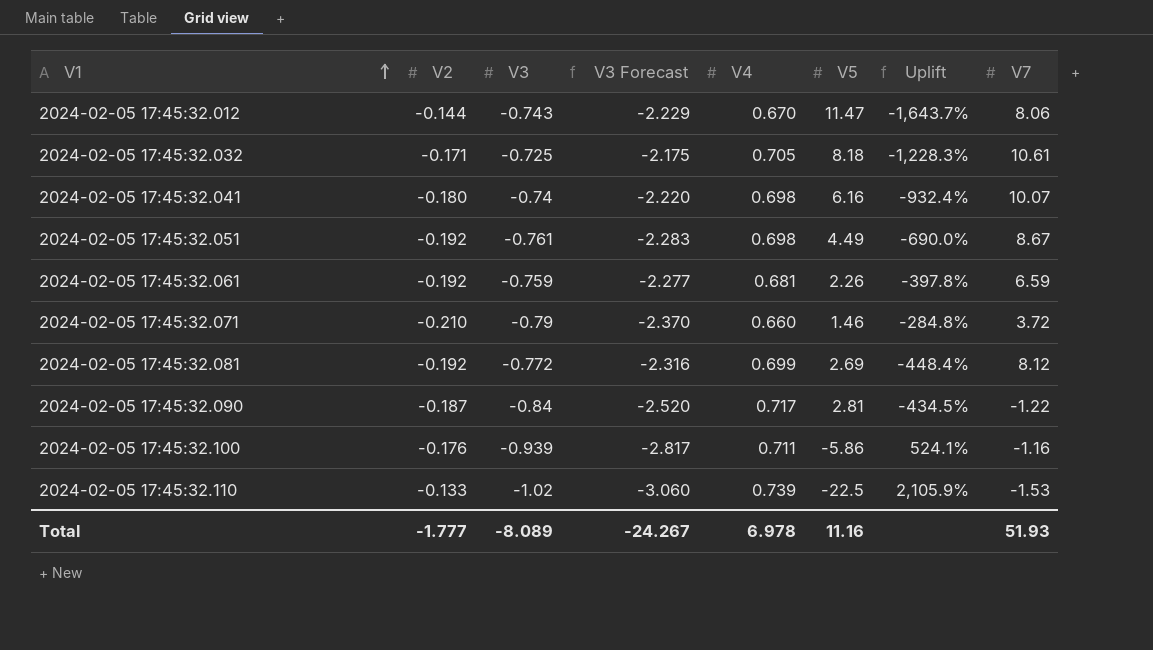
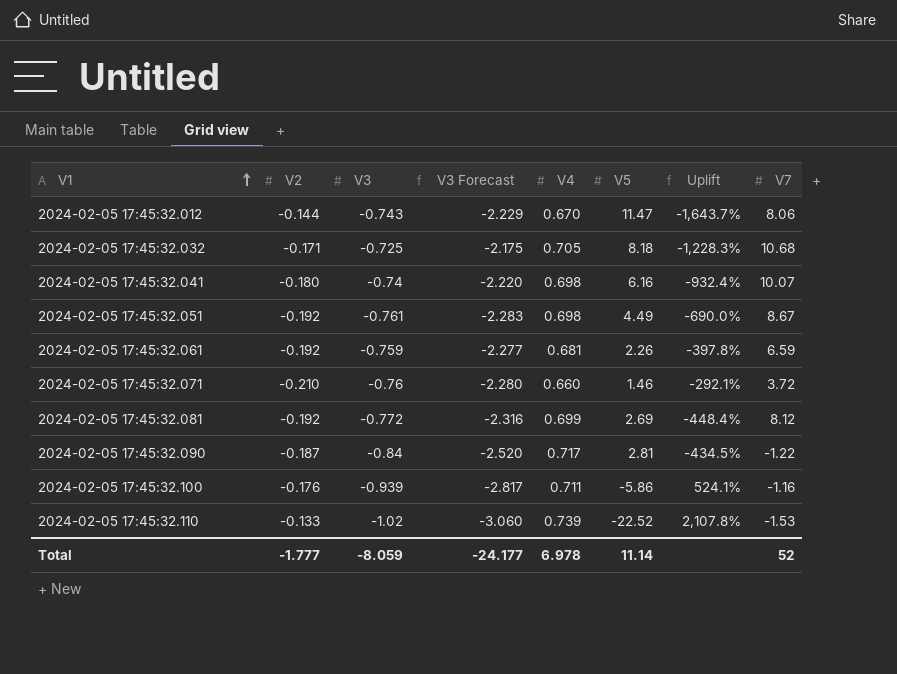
2024-02-05 17:45:32.032 | V7: 10.61 -> 10.68
2024-02-05 17:45:32.071 | V3: -0.79 -> -0.76
2024-02-05 17:45:32.071 | V3 Forecast: -2.370 -> -2.280
2024-02-05 17:45:32.071 | Uplift: -284.8% -> -292.1%
2024-02-05 17:45:32.110 | V5: -22.5 -> -22.52
2024-02-05 17:45:32.110 | Uplift: 2,105.9% -> 2,107.8%
Total | V3: -8.089 -> -8.059
Total | V3 Forecast: -24.267 -> -24.177
Total | V5: 11.16 -> 11.14
Total | V7: 51.93 -> 52

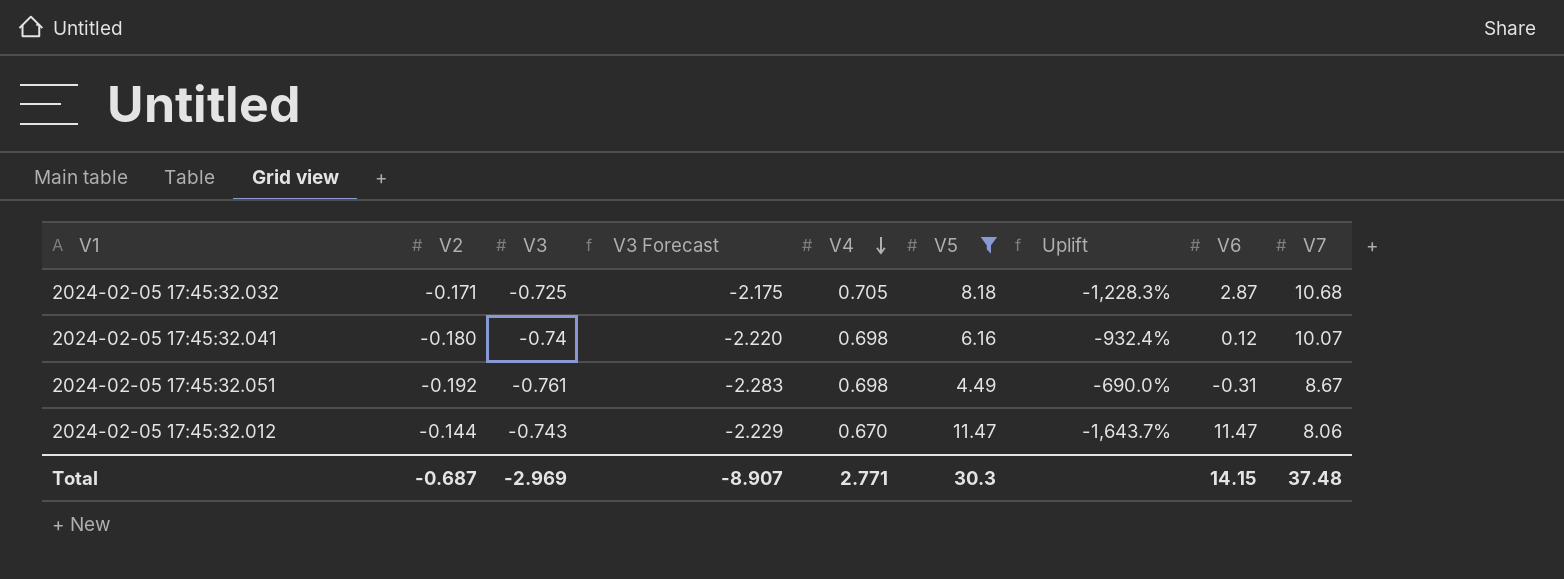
filter: none -> V5 >= 4.49
row order: V1 ascending -> V4 descending
column V6 | position: none -> 8
Total | V2: -1.777 -> -0.687
Total | V3: -8.059 -> -2.969
Total | V3 Forecast: -24.177 -> -8.907
Total | V4: 6.978 -> 2.771
Total | V5: 11.14 -> 30.3
Total | V7: 52 -> 37.48

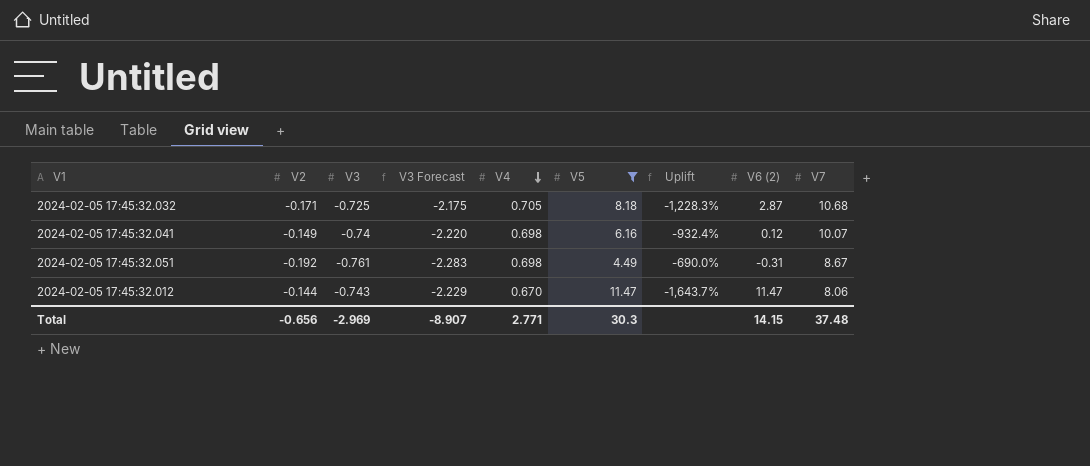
column name: V6 -> V6 (2)
2024-02-05 17:45:32.041 | V2: -0.180 -> -0.149
Total | V2: -0.687 -> -0.656

